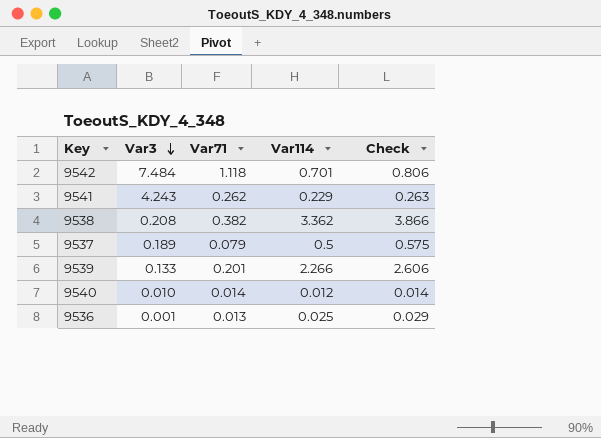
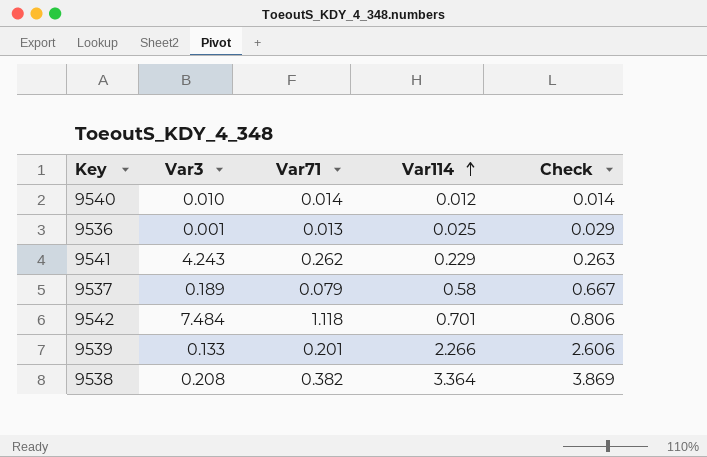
row order: Var3 descending -> Var114 ascending
9537 | Var114: 0.5 -> 0.58
9537 | Check: 0.575 -> 0.667
9538 | Var114: 3.362 -> 3.364
9538 | Check: 3.866 -> 3.869

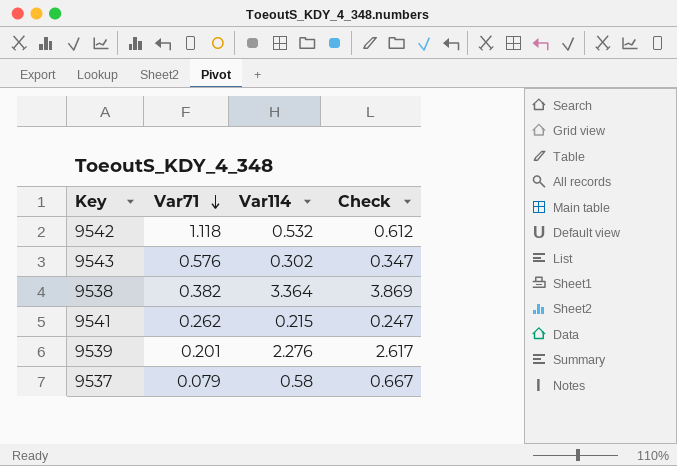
row order: Var114 ascending -> Var71 descending
column Var3 | position: 2 -> none
row 9540: 0.010 | 0.014 | 0.012 | 0.014 -> none
row 9536: 0.001 | 0.013 | 0.025 | 0.029 -> none
9542 | Var114: 0.701 -> 0.532
9542 | Check: 0.806 -> 0.612
row 9543: none -> 0.576 | 0.302 | 0.347
9541 | Var114: 0.229 -> 0.215
9541 | Check: 0.263 -> 0.247
9539 | Var114: 2.266 -> 2.276
9539 | Check: 2.606 -> 2.617

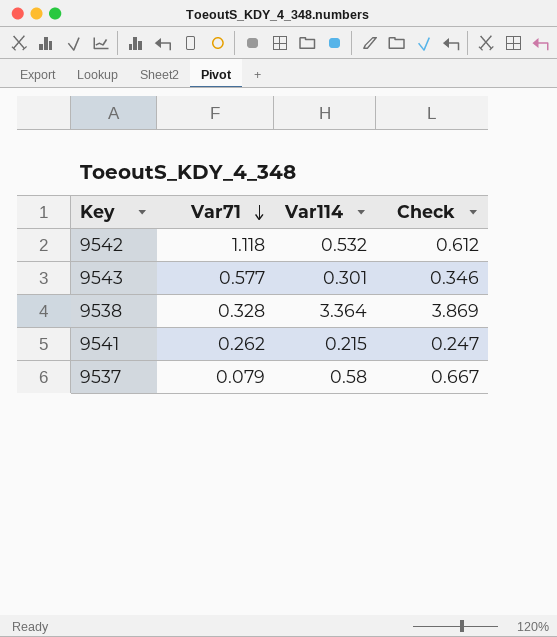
row 9539: 0.201 | 2.276 | 2.617 -> none
9543 | Var71: 0.576 -> 0.577
9543 | Var114: 0.302 -> 0.301
9543 | Check: 0.347 -> 0.346
9538 | Var71: 0.382 -> 0.328

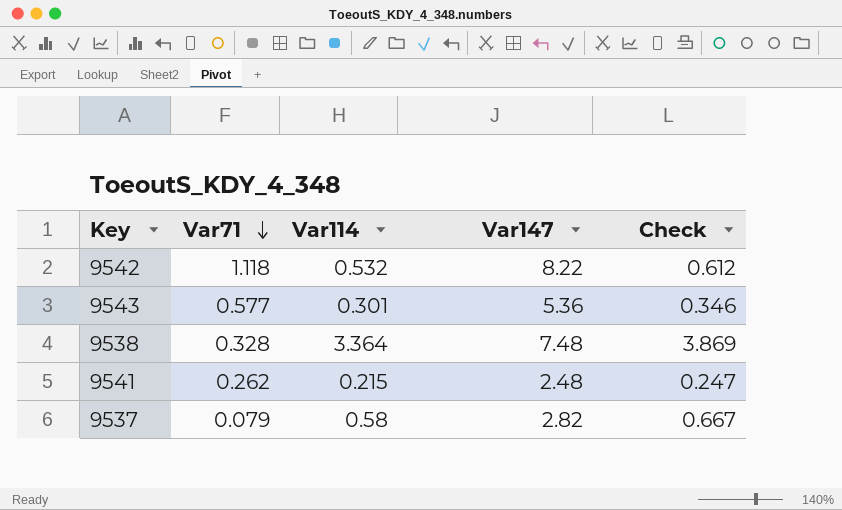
column Var147 | position: none -> 4

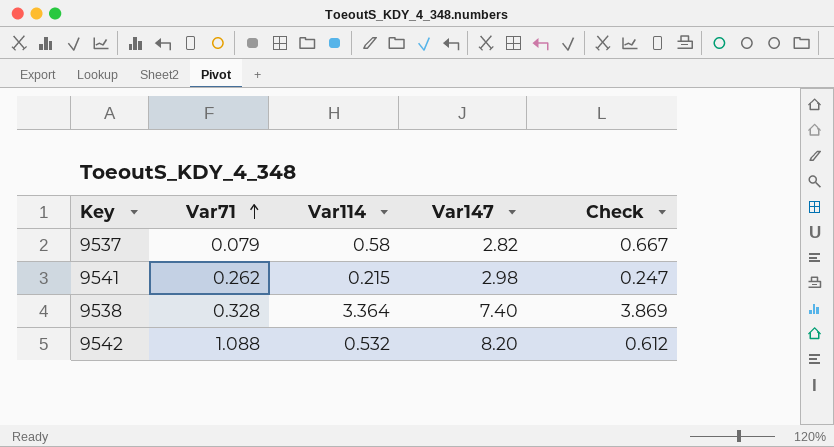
row order: Var71 descending -> Var71 ascending
row 9543: 0.577 | 0.301 | 5.36 | 0.346 -> none
9541 | Var147: 2.48 -> 2.98
9538 | Var147: 7.48 -> 7.40
9542 | Var71: 1.118 -> 1.088
9542 | Var147: 8.22 -> 8.20

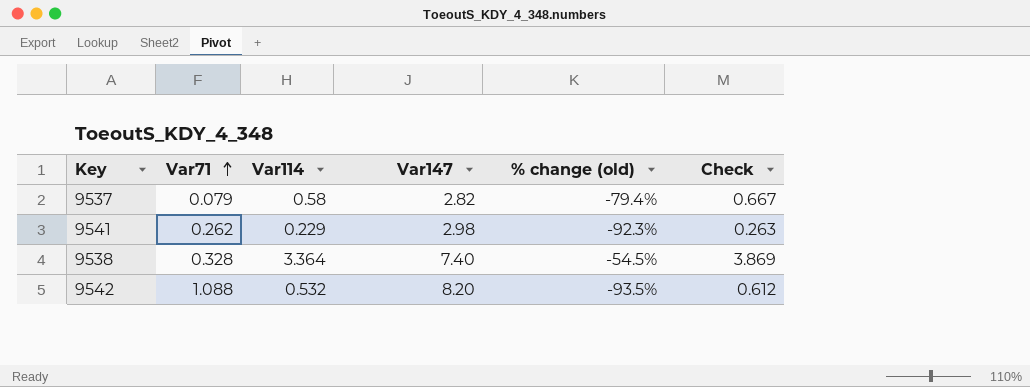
column % change (old) | formula: none -> ([Var114] - [Var147]) / [Var147]
9541 | Var114: 0.215 -> 0.229
9541 | Check: 0.247 -> 0.263

